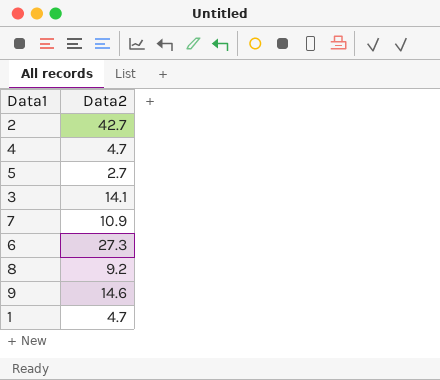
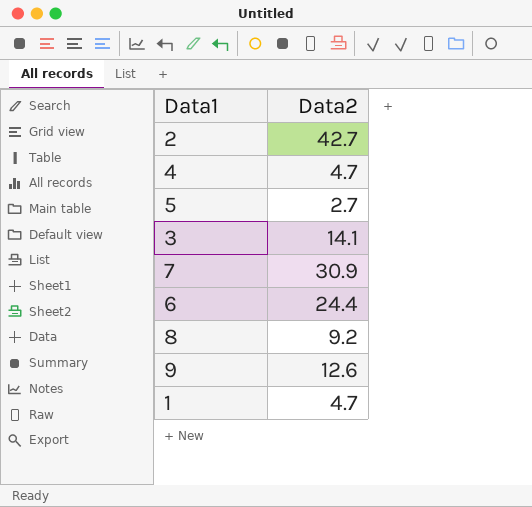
7 | Data2: 10.9 -> 30.9
6 | Data2: 27.3 -> 24.4
9 | Data2: 14.6 -> 12.6

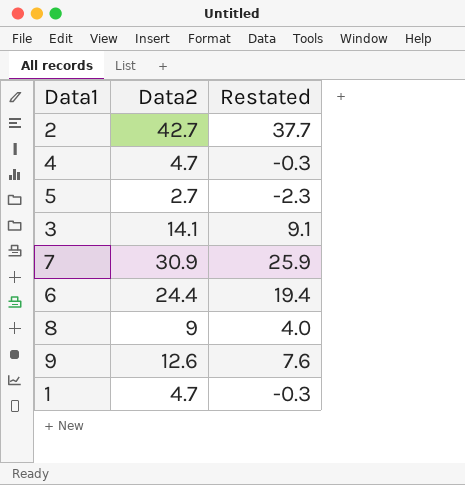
column Restated | formula: none -> [Data2] - 5
8 | Data2: 9.2 -> 9

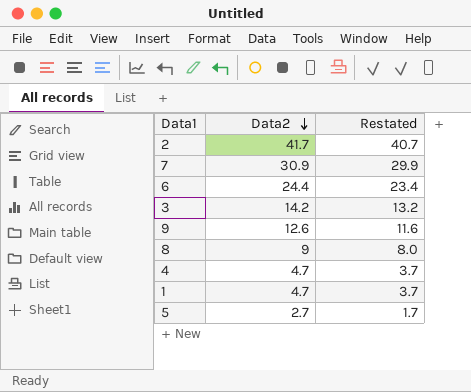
row order: none -> Data2 descending
column Restated | formula: [Data2] - 5 -> [Data2] - 1
2 | Data2: 42.7 -> 41.7
3 | Data2: 14.1 -> 14.2

